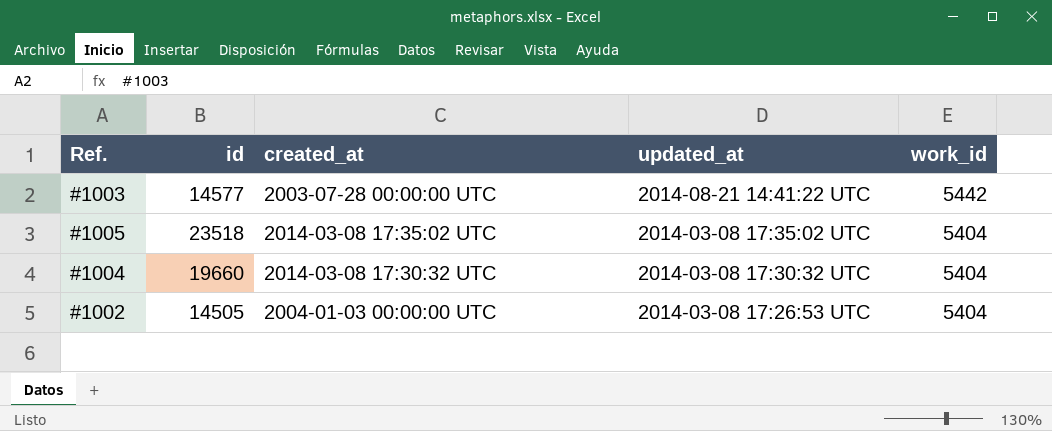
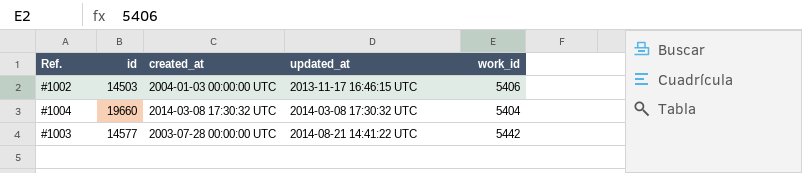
row order: updated_at descending -> updated_at ascending
row #1005: 23518 | 2014-03-08 17:35:02 UTC | 2014-03-08 17:35:02 UTC | 5404 -> none
#1002 | id: 14505 -> 14503
#1002 | updated_at: 2014-03-08 17:26:53 UTC -> 2013-11-17 16:46:15 UTC
#1002 | work_id: 5404 -> 5406

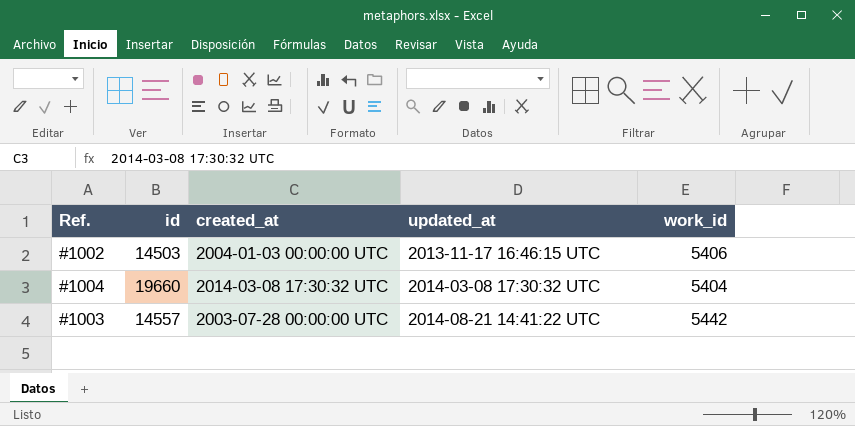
#1003 | id: 14577 -> 14557

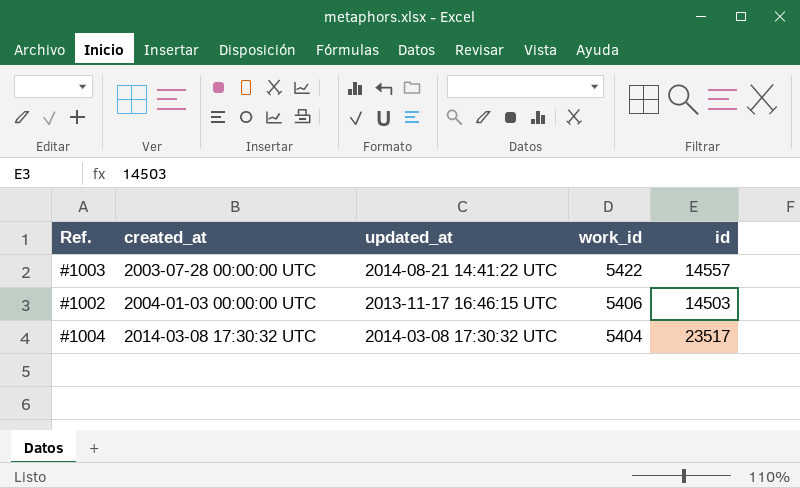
row order: updated_at ascending -> created_at ascending
column id | position: 2 -> 5
#1003 | work_id: 5442 -> 5422
#1004 | id: 19660 -> 23517

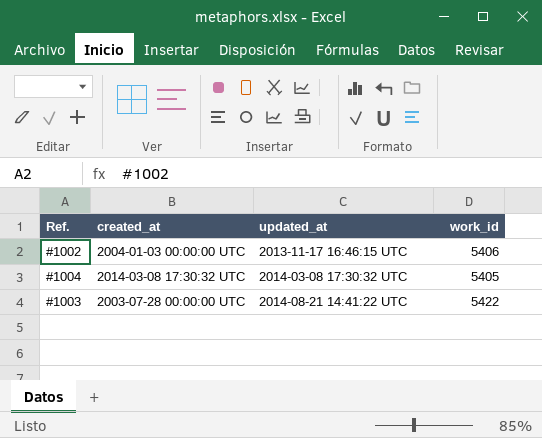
row order: created_at ascending -> updated_at ascending
column id | position: 5 -> none
#1004 | work_id: 5404 -> 5405

